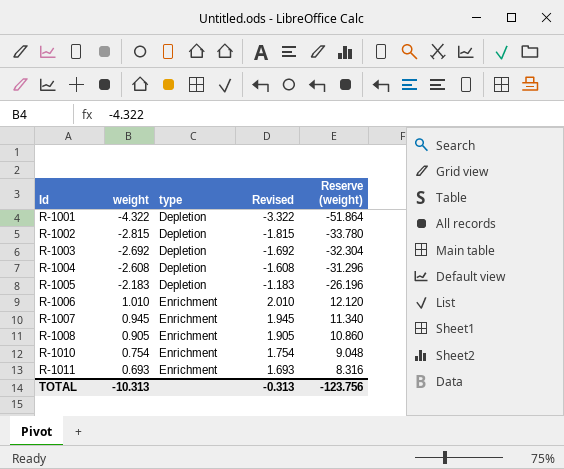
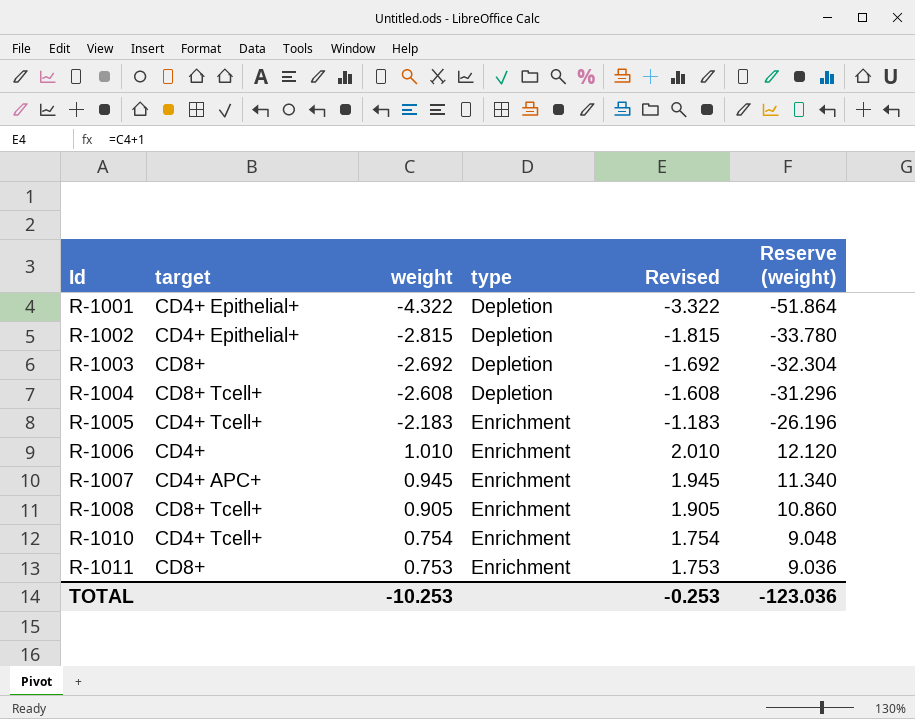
column target | position: none -> 2
R-1005 | type: Depletion -> Enrichment
R-1011 | weight: 0.693 -> 0.753
R-1011 | Revised: 1.693 -> 1.753
R-1011 | Reserve (weight): 8.316 -> 9.036
TOTAL | weight: -10.313 -> -10.253
TOTAL | Revised: -0.313 -> -0.253
TOTAL | Reserve (weight): -123.756 -> -123.036

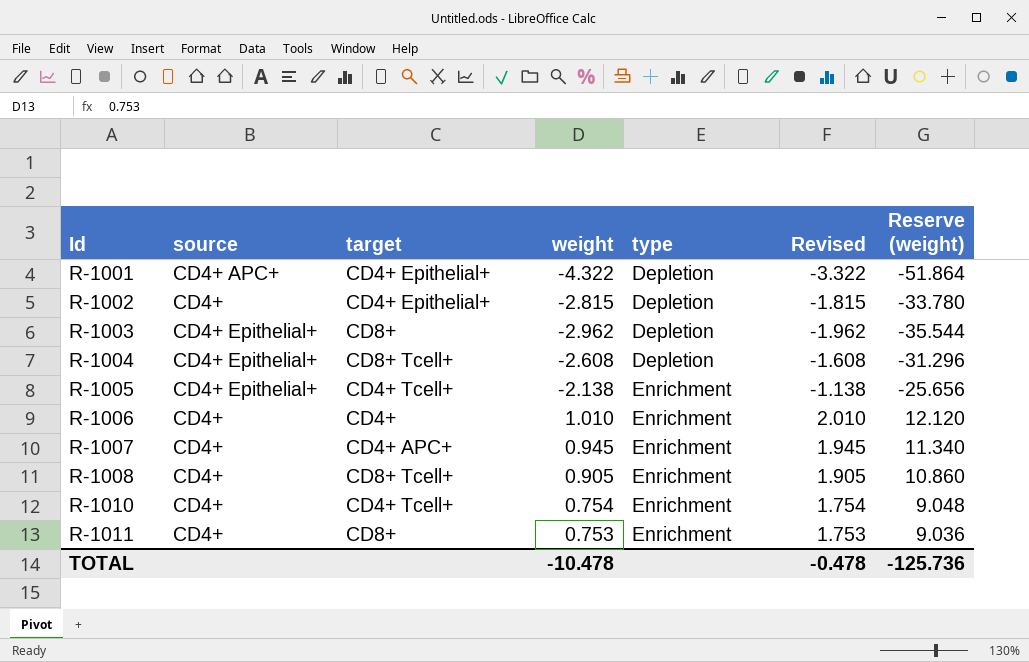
column source | position: none -> 2
R-1003 | weight: -2.692 -> -2.962
R-1003 | Revised: -1.692 -> -1.962
R-1003 | Reserve (weight): -32.304 -> -35.544
R-1005 | weight: -2.183 -> -2.138
R-1005 | Revised: -1.183 -> -1.138
R-1005 | Reserve (weight): -26.196 -> -25.656
TOTAL | weight: -10.253 -> -10.478
TOTAL | Revised: -0.253 -> -0.478
TOTAL | Reserve (weight): -123.036 -> -125.736

